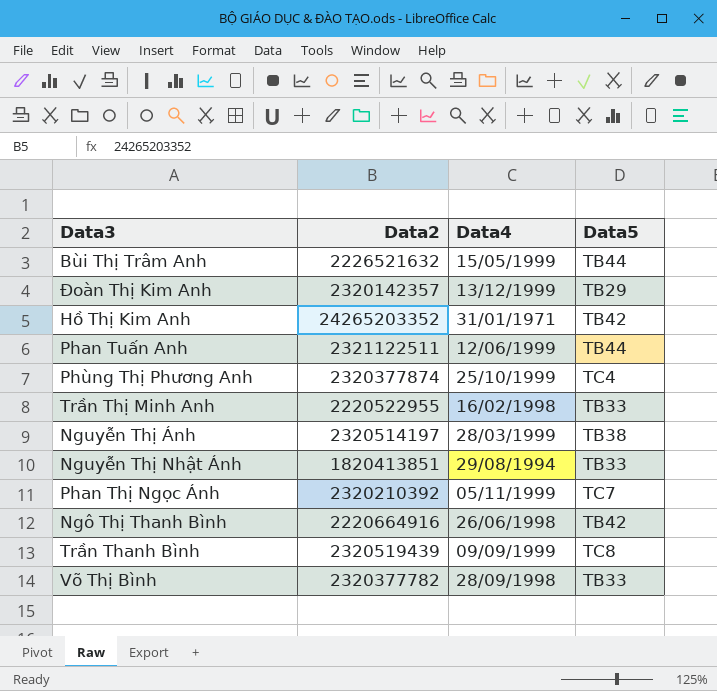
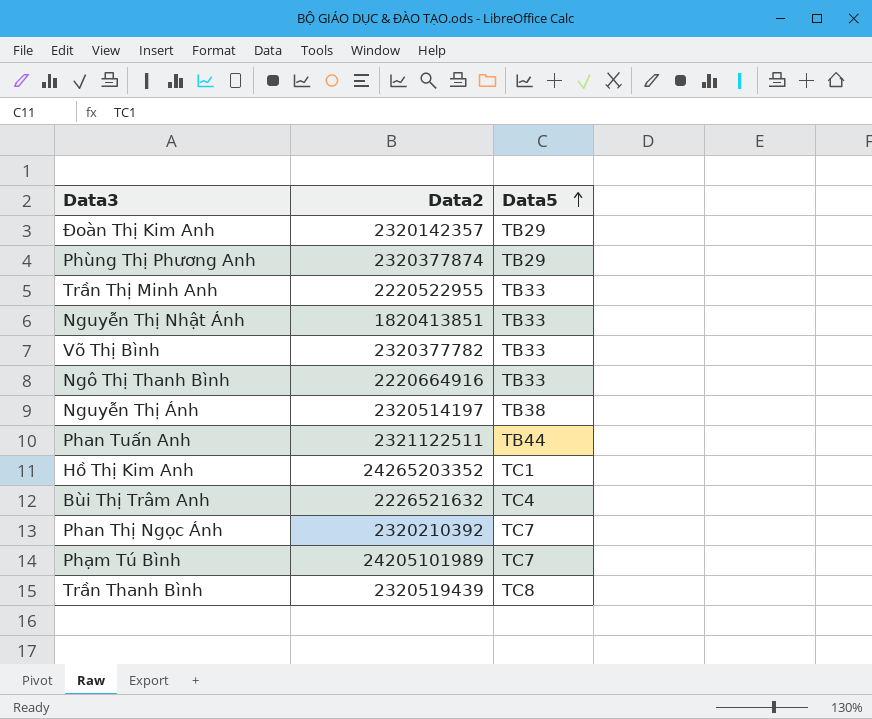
row order: none -> Data5 ascending
column Data4 | position: 3 -> none
Phùng Thị Phương Anh | Data5: TC4 -> TB29
Ngô Thị Thanh Bình | Data5: TB42 -> TB33
Hồ Thị Kim Anh | Data5: TB42 -> TC1
Bùi Thị Trâm Anh | Data5: TB44 -> TC4
row Phạm Tú Bình: none -> 24205101989 | TC7

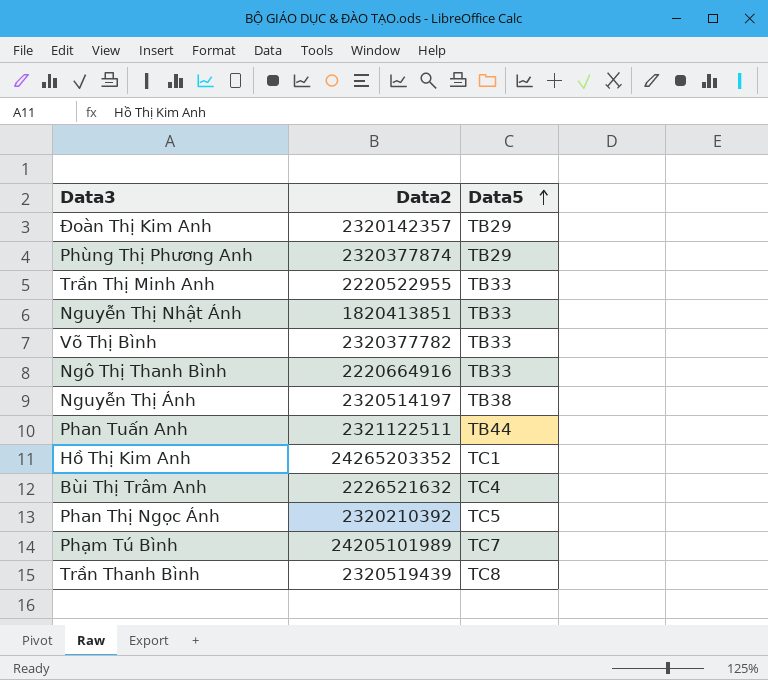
Phan Thị Ngọc Ánh | Data5: TC7 -> TC5

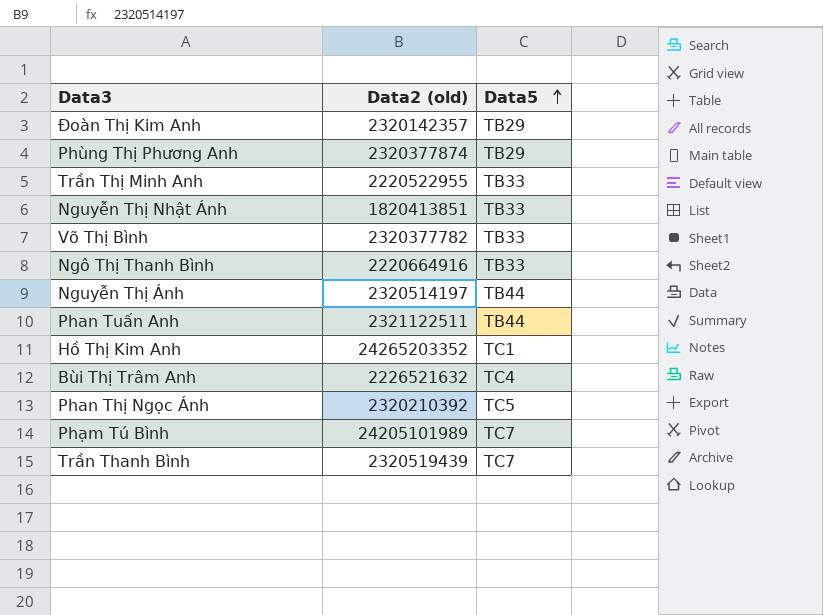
column name: Data2 -> Data2 (old)
Nguyễn Thị Ánh | Data5: TB38 -> TB44
Trần Thanh Bình | Data5: TC8 -> TC7

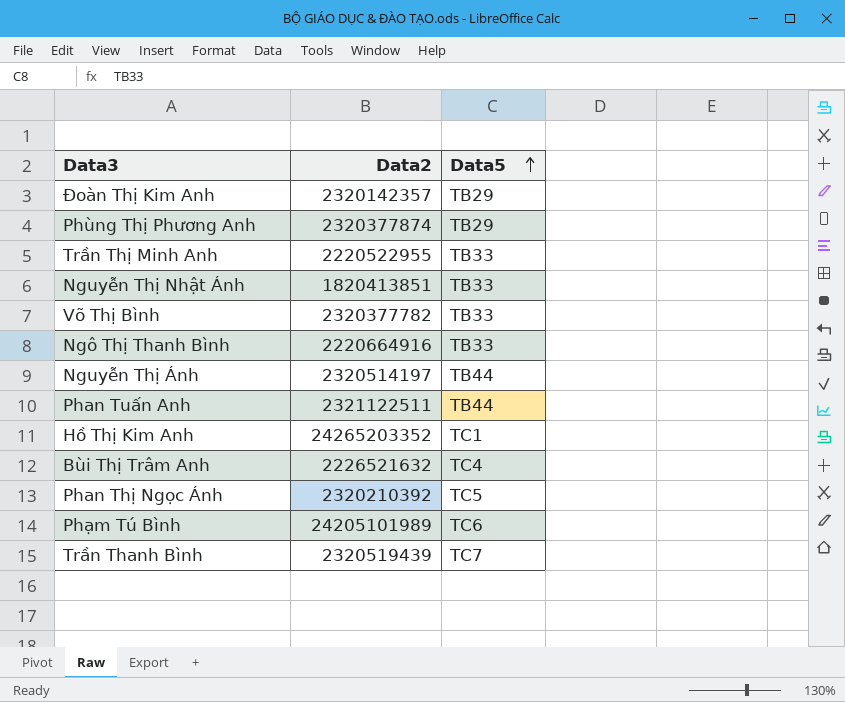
column name: Data2 (old) -> Data2
Phạm Tú Bình | Data5: TC7 -> TC6

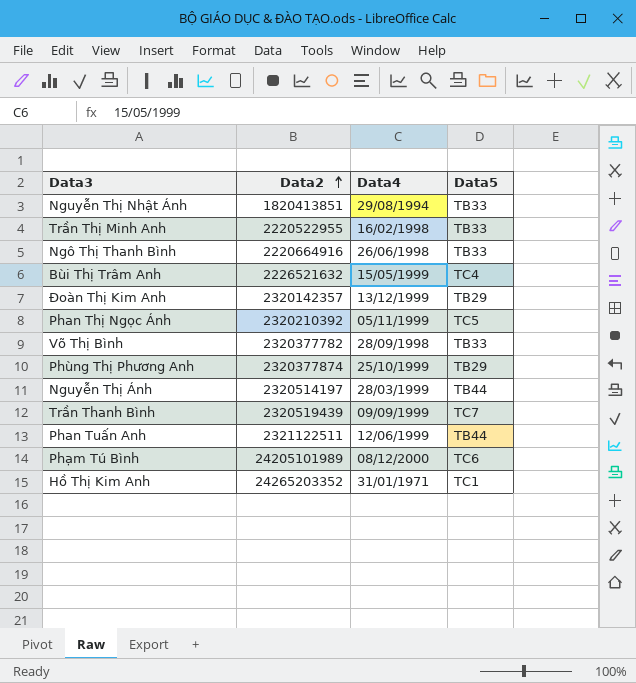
row order: Data5 ascending -> Data2 ascending
column Data4 | position: none -> 3

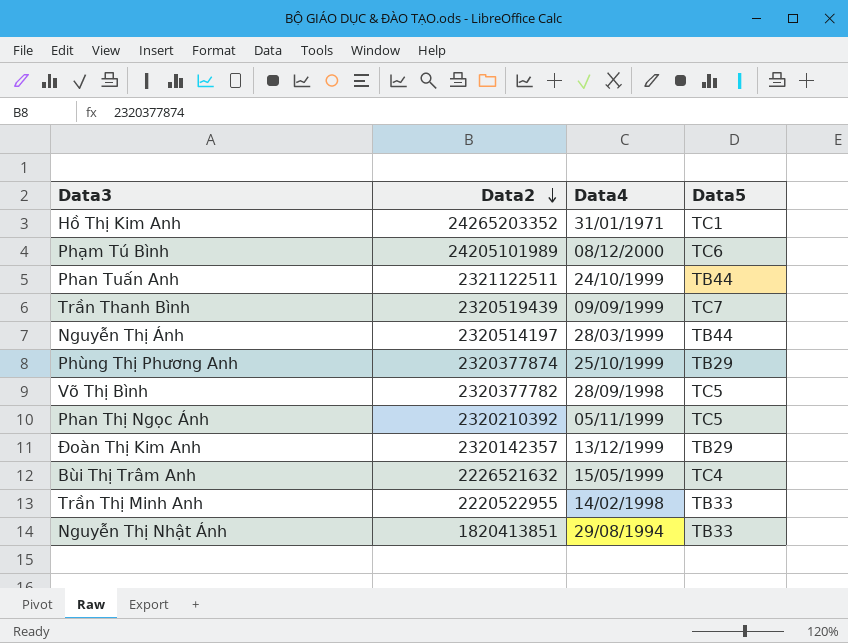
row order: Data2 ascending -> Data2 descending
row Ngô Thị Thanh Bình: 2220664916 | 26/06/1998 | TB33 -> none
Phan Tuấn Anh | Data4: 12/06/1999 -> 24/10/1999
Võ Thị Bình | Data5: TB33 -> TC5
Trần Thị Minh Anh | Data4: 16/02/1998 -> 14/02/1998

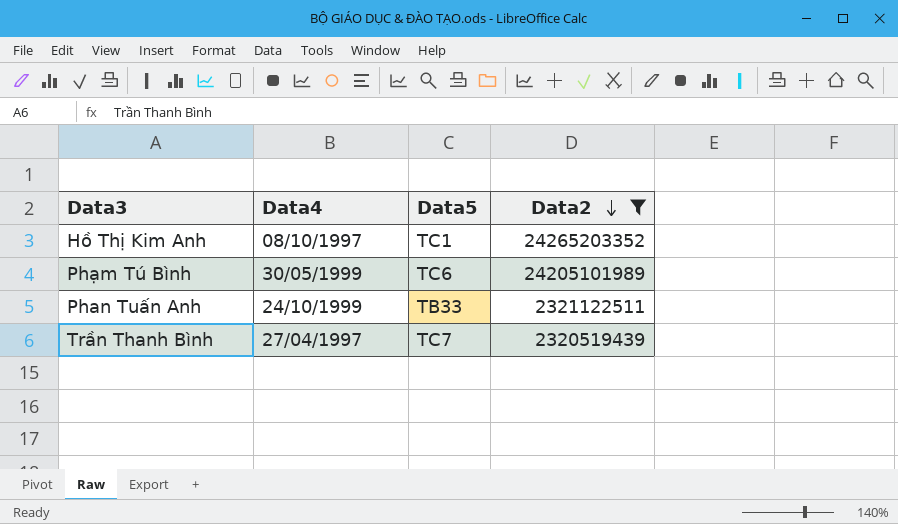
filter: none -> Data2 >= 2320519439
column Data2 | position: 2 -> 4
Hồ Thị Kim Anh | Data4: 31/01/1971 -> 08/10/1997
Phạm Tú Bình | Data4: 08/12/2000 -> 30/05/1999
Phan Tuấn Anh | Data5: TB44 -> TB33
Trần Thanh Bình | Data4: 09/09/1999 -> 27/04/1997

